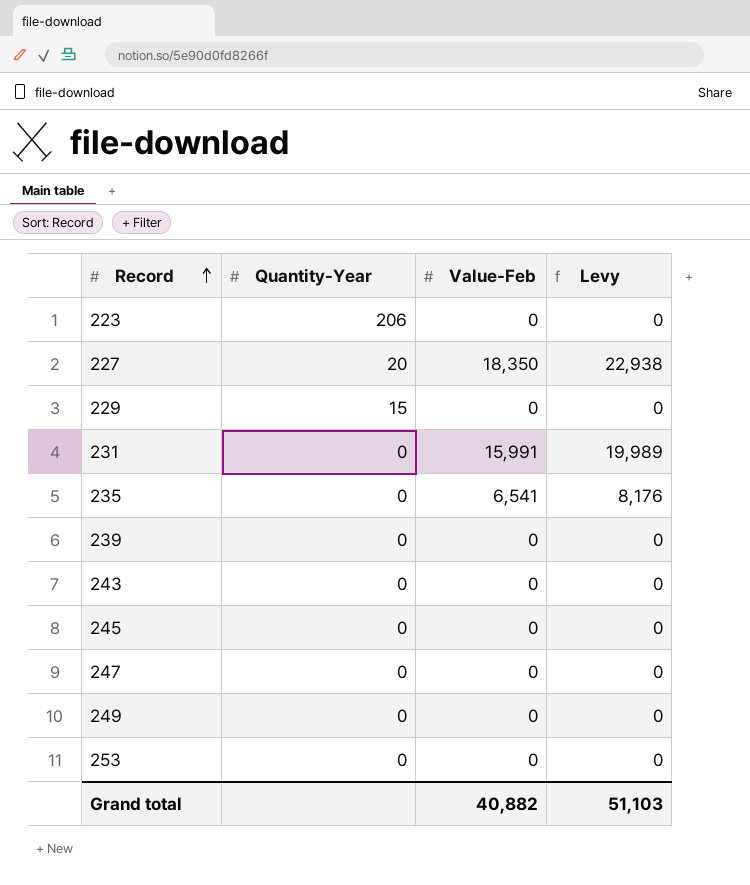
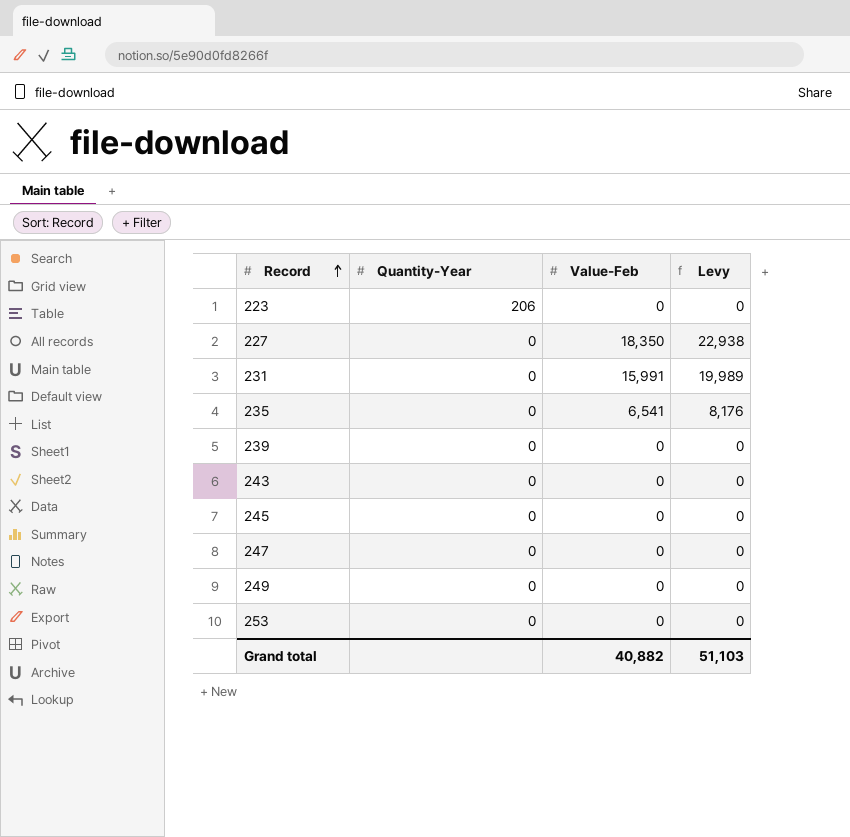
row 229: 15 | 0 | 0 -> none
227 | Quantity-Year: 20 -> 0

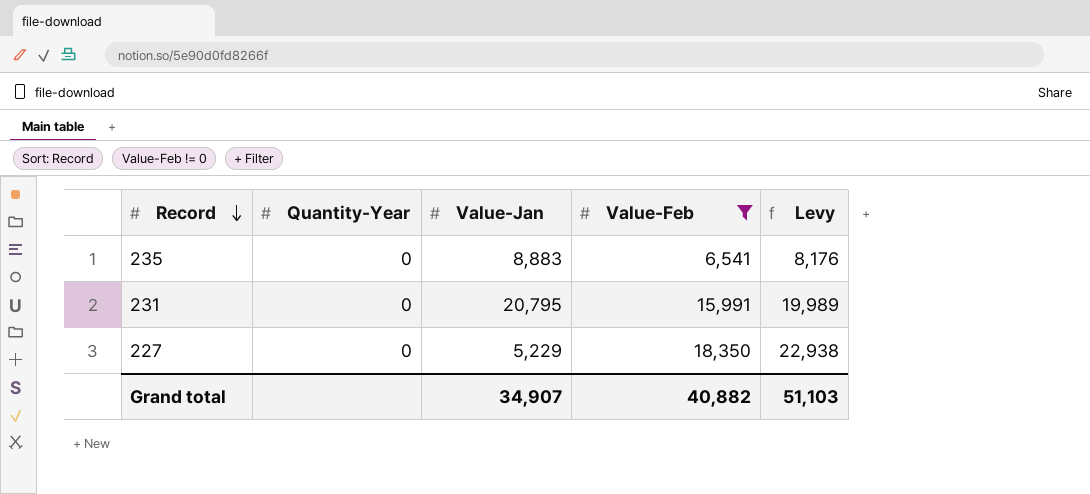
filter: none -> Value-Feb != 0
row order: Record ascending -> Record descending
column Value-Jan | position: none -> 3

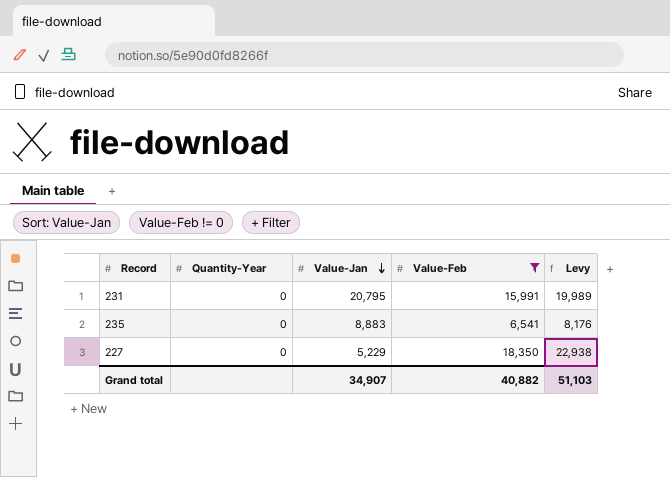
row order: Record descending -> Value-Jan descending

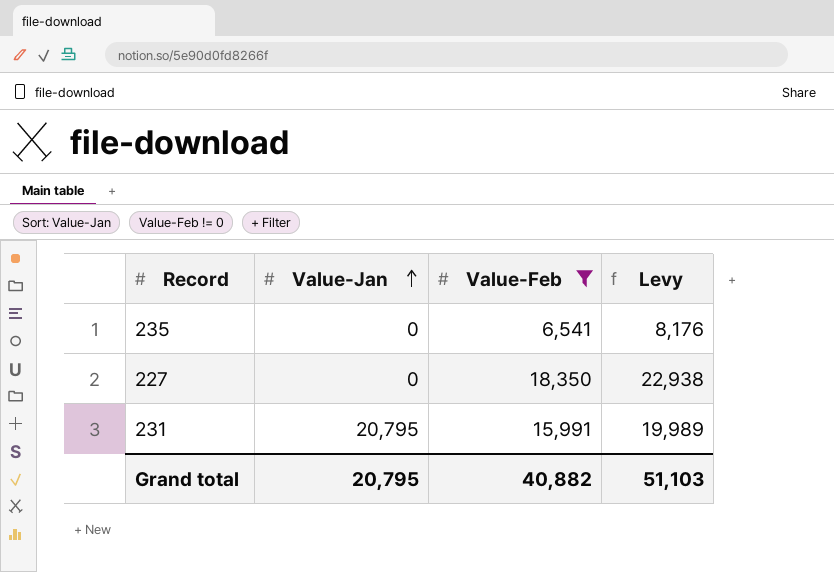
row order: Value-Jan descending -> Value-Jan ascending
column Quantity-Year | position: 2 -> none
235 | Value-Jan: 8,883 -> 0
227 | Value-Jan: 5,229 -> 0
Grand total | Value-Jan: 34,907 -> 20,795

